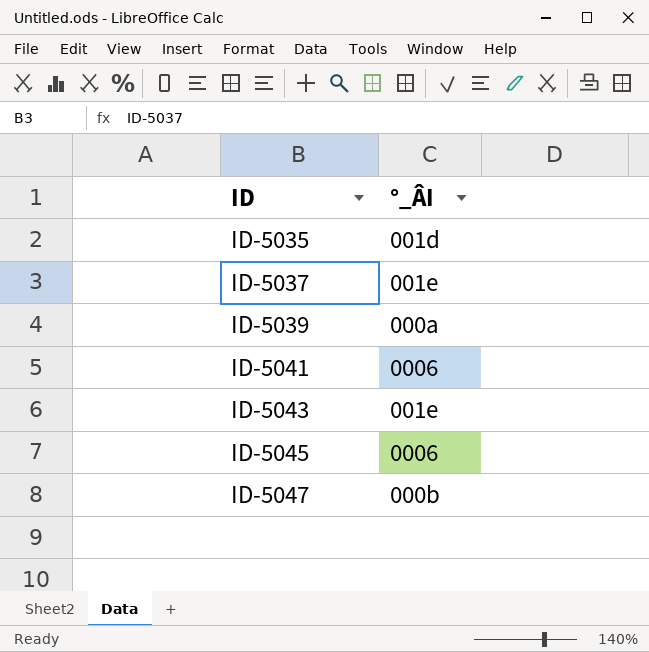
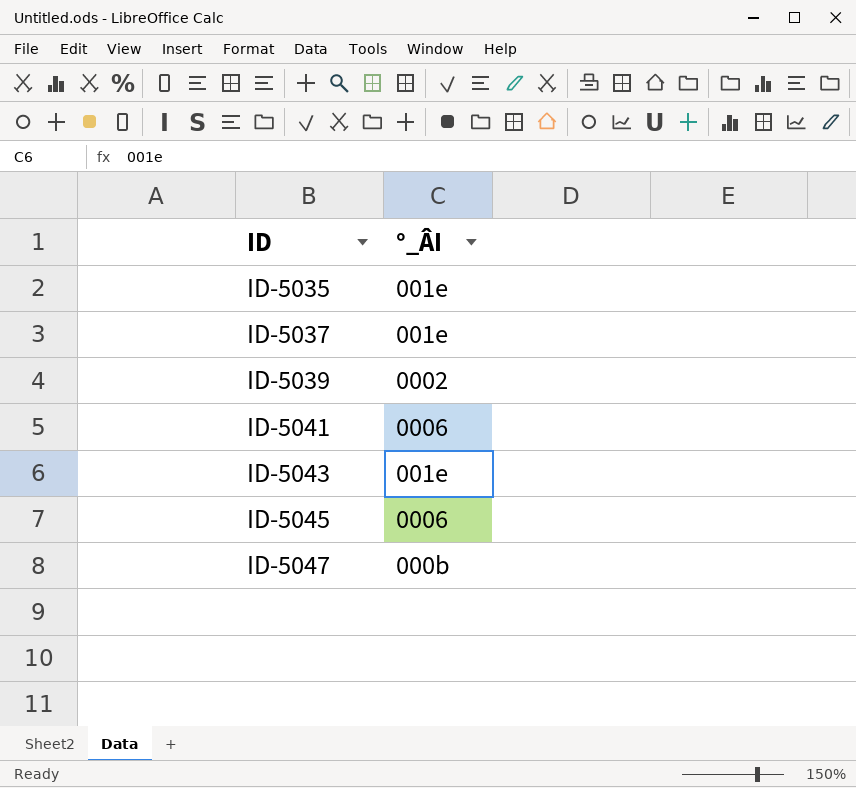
ID-5035 | °_ÂI: 001d -> 001e
ID-5039 | °_ÂI: 000a -> 0002

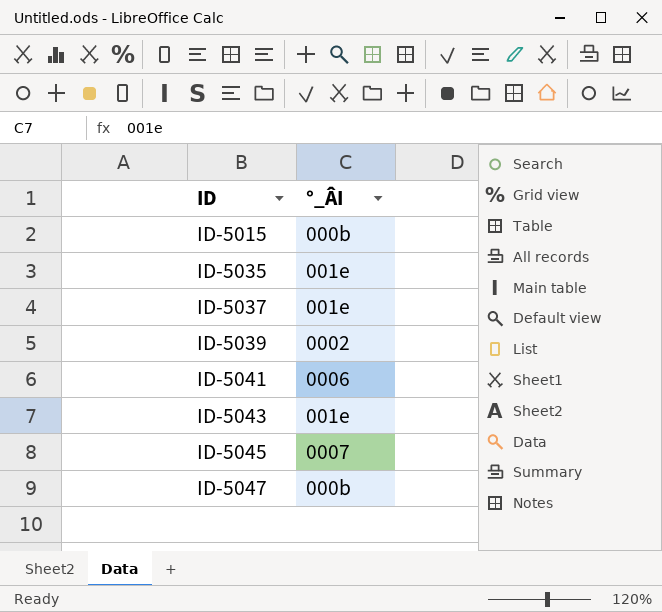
row ID-5015: none -> 000b
ID-5045 | °_ÂI: 0006 -> 0007

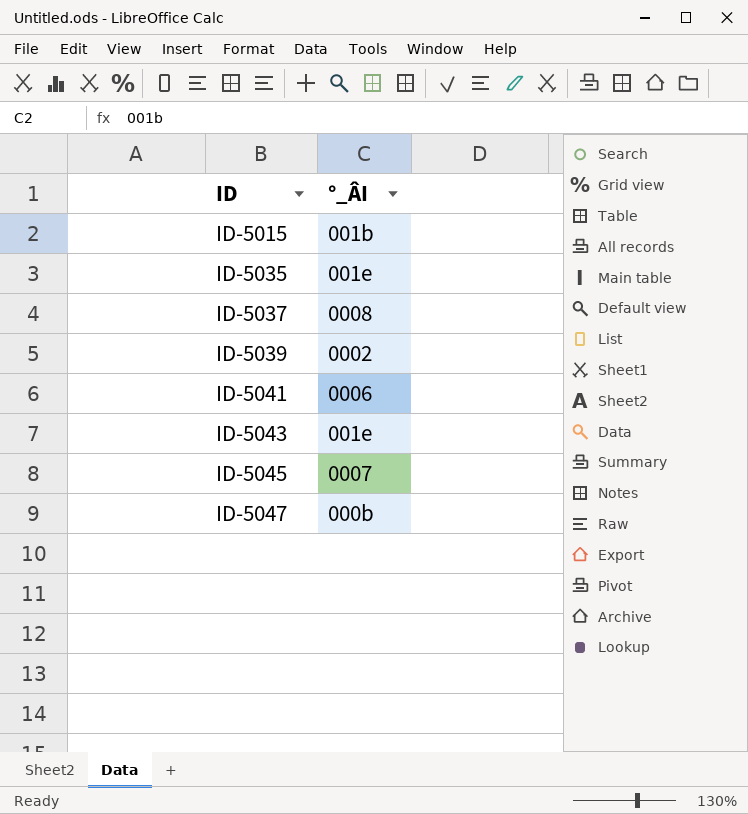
ID-5015 | °_ÂI: 000b -> 001b
ID-5037 | °_ÂI: 001e -> 0008

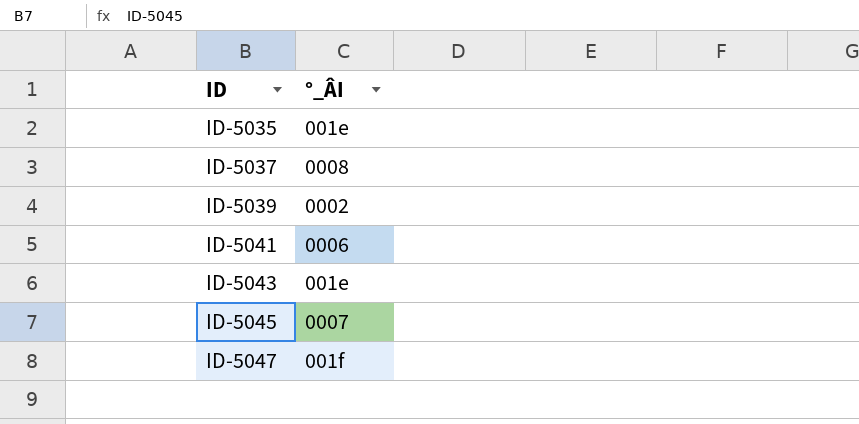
row ID-5015: 001b -> none
ID-5047 | °_ÂI: 000b -> 001f

